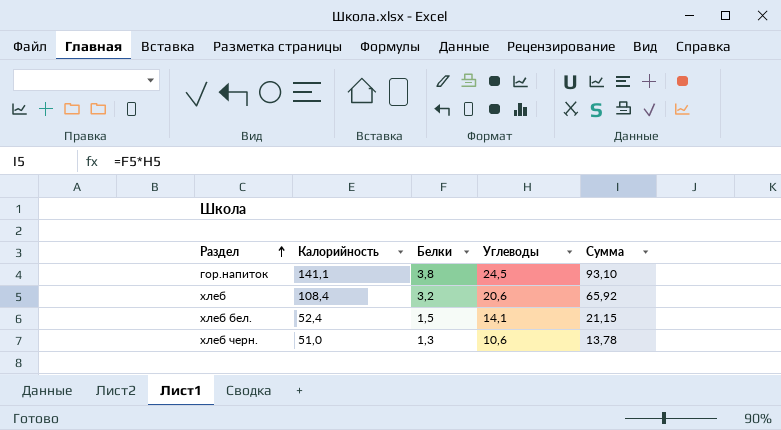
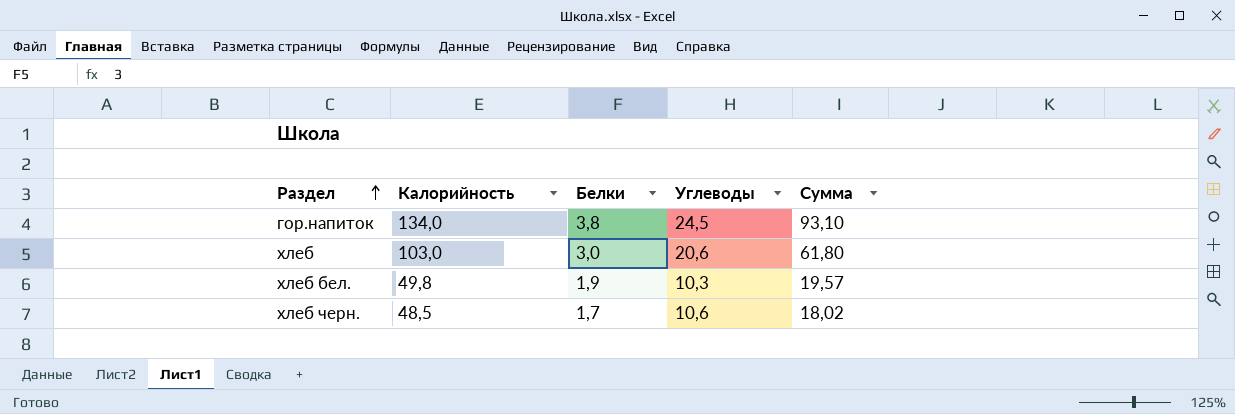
гор.напиток | Калорийность: 141,1 -> 134,0
хлеб | Калорийность: 108,4 -> 103,0
хлеб | Белки: 3,2 -> 3,0
хлеб | Сумма: 65,92 -> 61,80
хлеб бел. | Калорийность: 52,4 -> 49,8
хлеб бел. | Белки: 1,5 -> 1,9
хлеб бел. | Углеводы: 14,1 -> 10,3
хлеб бел. | Сумма: 21,15 -> 19,57
хлеб черн. | Калорийность: 51,0 -> 48,5
хлеб черн. | Белки: 1,3 -> 1,7
хлеб черн. | Сумма: 13,78 -> 18,02

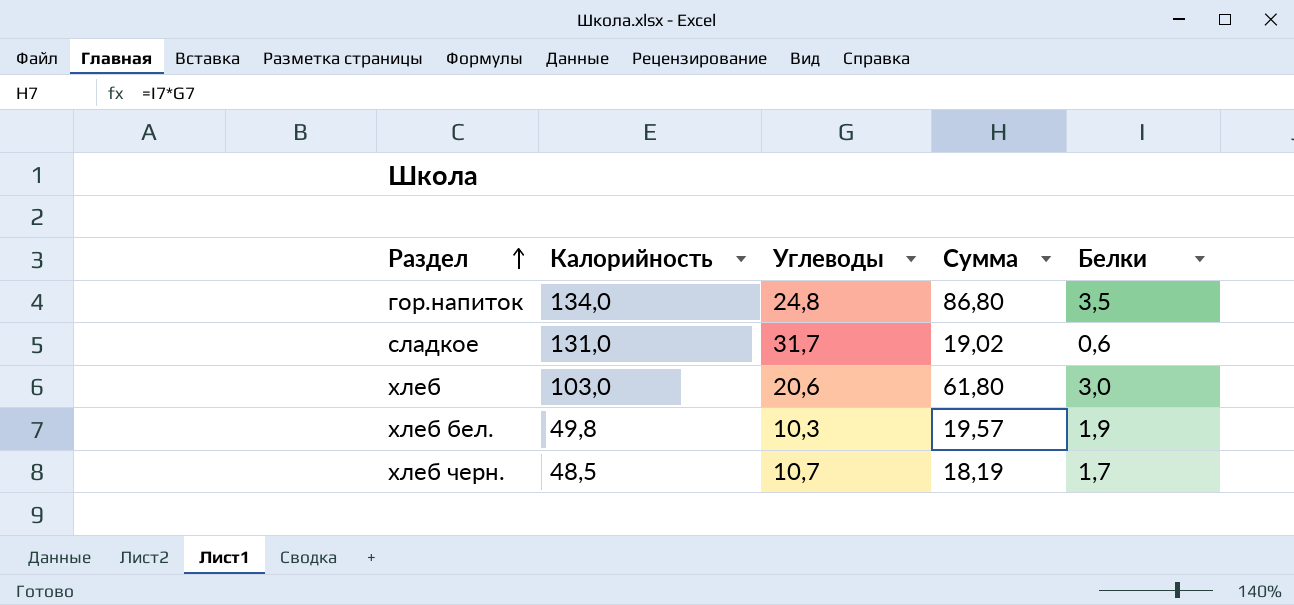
column Белки | position: 3 -> 5
гор.напиток | Углеводы: 24,5 -> 24,8
гор.напиток | Сумма: 93,10 -> 86,80
гор.напиток | Белки: 3,8 -> 3,5
row сладкое: none -> 131,0 | 31,7 | 19,02 | 0,6
хлеб черн. | Углеводы: 10,6 -> 10,7
хлеб черн. | Сумма: 18,02 -> 18,19

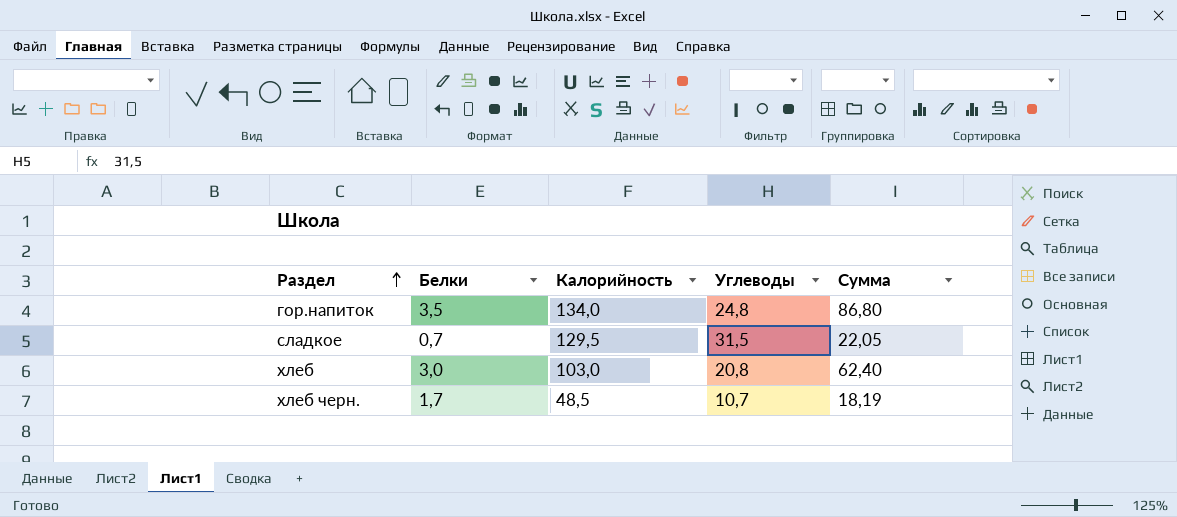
column Белки | position: 5 -> 2
row хлеб бел.: 49,8 | 10,3 | 19,57 | 1,9 -> none
сладкое | Белки: 0,6 -> 0,7
сладкое | Калорийность: 131,0 -> 129,5
сладкое | Углеводы: 31,7 -> 31,5
сладкое | Сумма: 19,02 -> 22,05
хлеб | Углеводы: 20,6 -> 20,8
хлеб | Сумма: 61,80 -> 62,40

